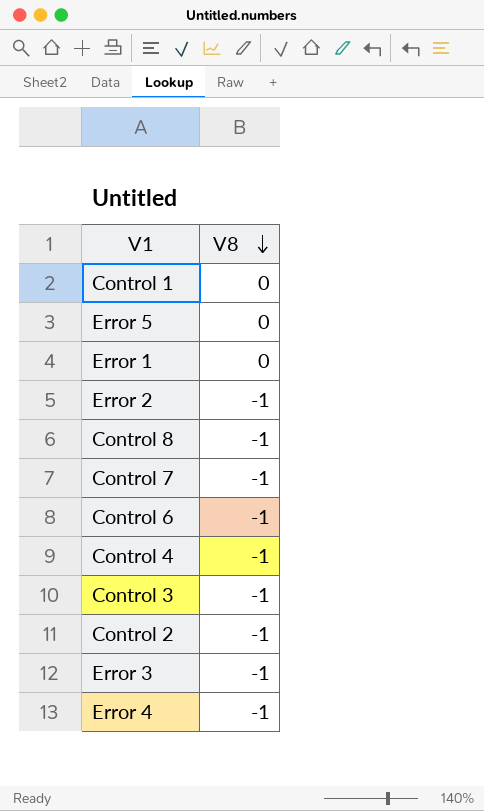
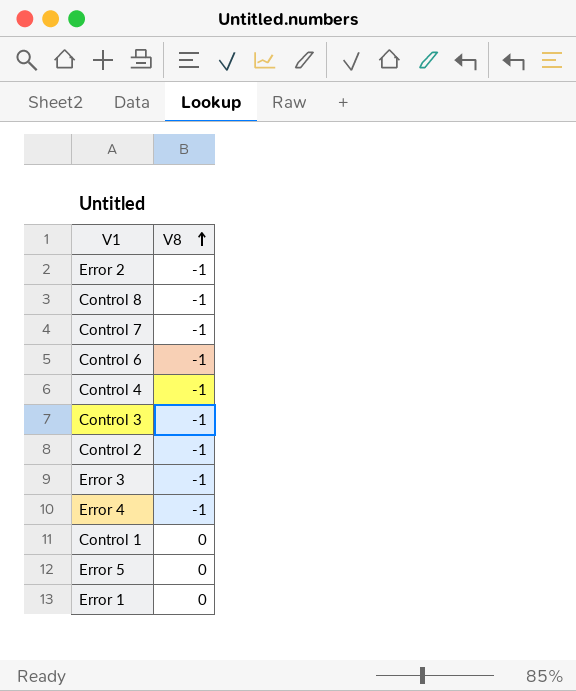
row order: V8 descending -> V8 ascending

